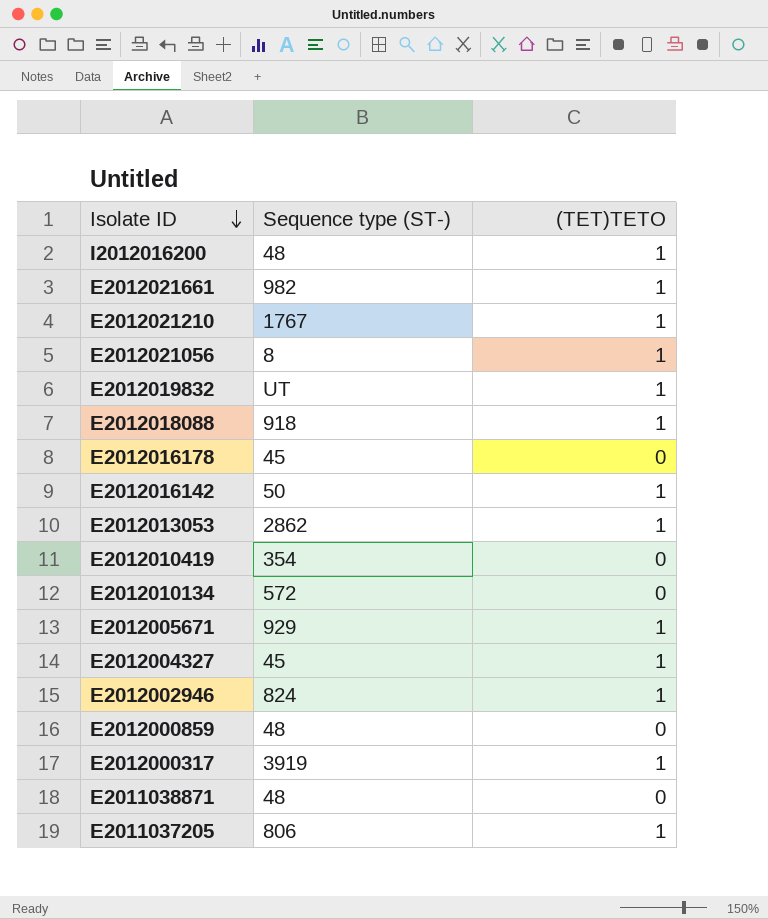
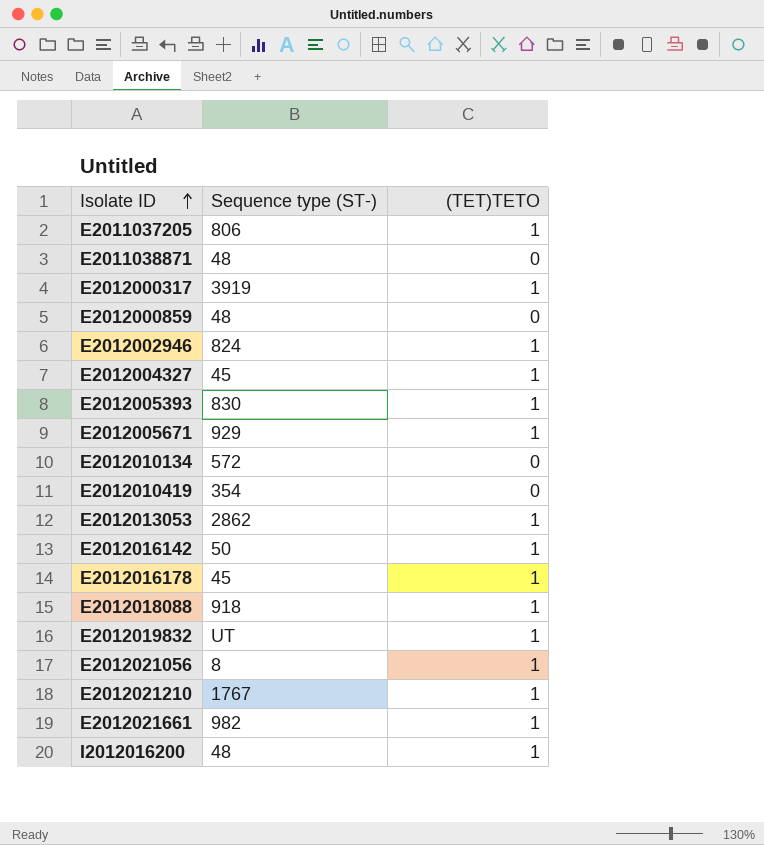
row order: Isolate ID descending -> Isolate ID ascending
row E2012005393: none -> 830 | 1
E2012016178 | (TET)TETO: 0 -> 1

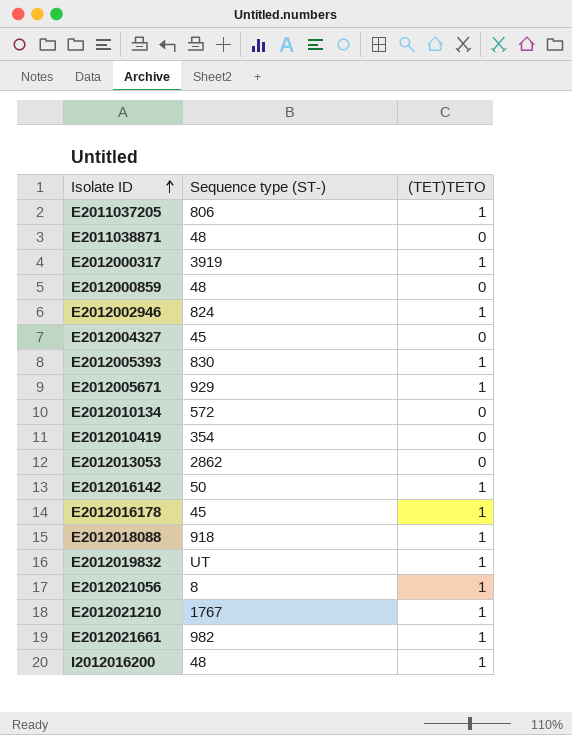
E2012004327 | (TET)TETO: 1 -> 0
E2012013053 | (TET)TETO: 1 -> 0

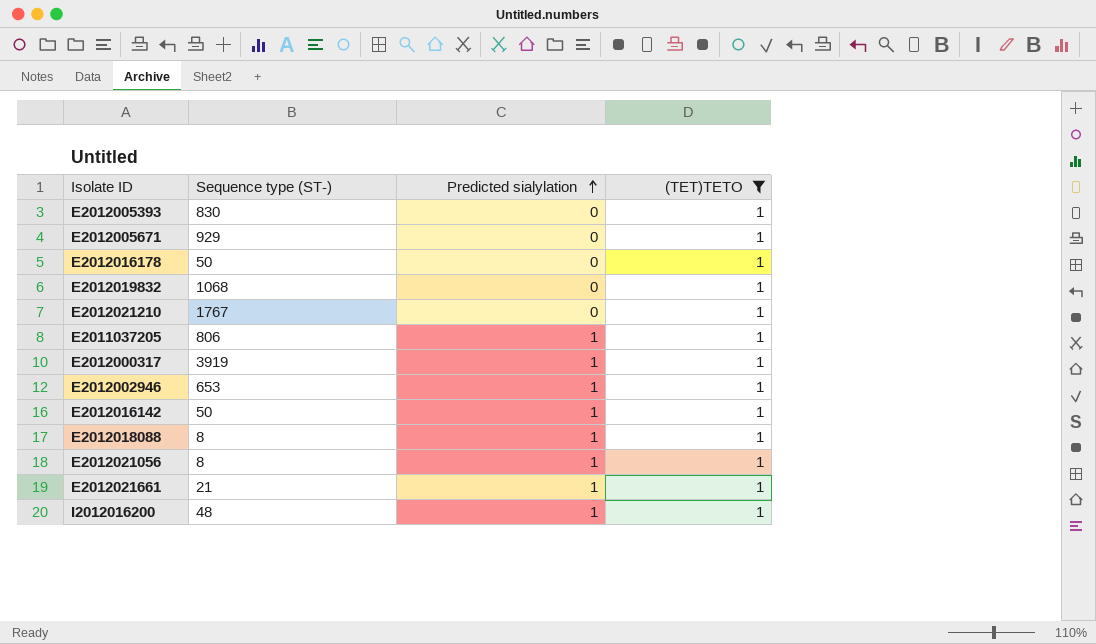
filter: none -> (TET)TETO = 1
row order: Isolate ID ascending -> Predicted sialylation ascending
column Predicted sialylation | position: none -> 3
E2012016178 | Sequence type (ST-): 45 -> 50
E2012019832 | Sequence type (ST-): UT -> 1068
E2012002946 | Sequence type (ST-): 824 -> 653
E2012018088 | Sequence type (ST-): 918 -> 8
E2012021661 | Sequence type (ST-): 982 -> 21

